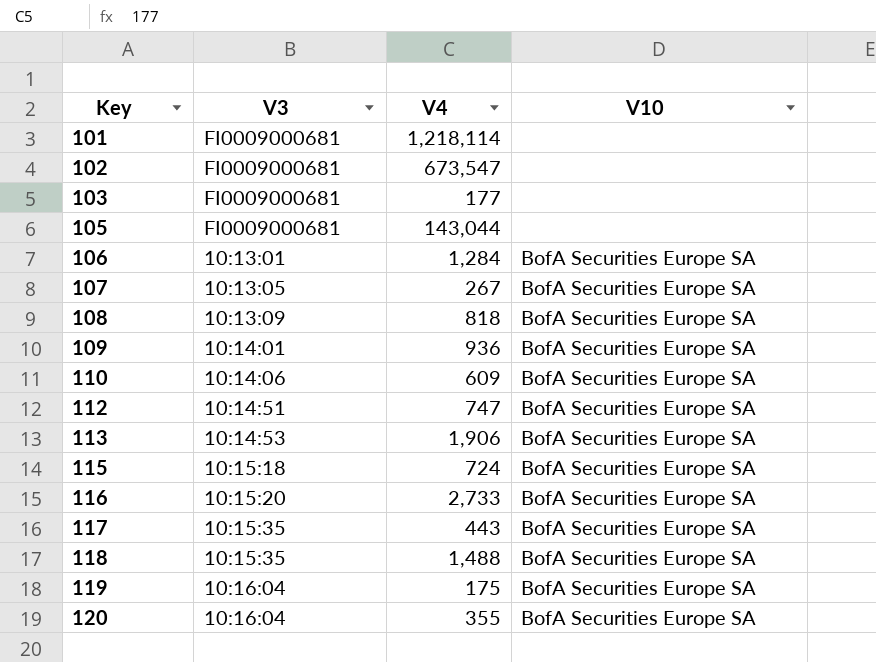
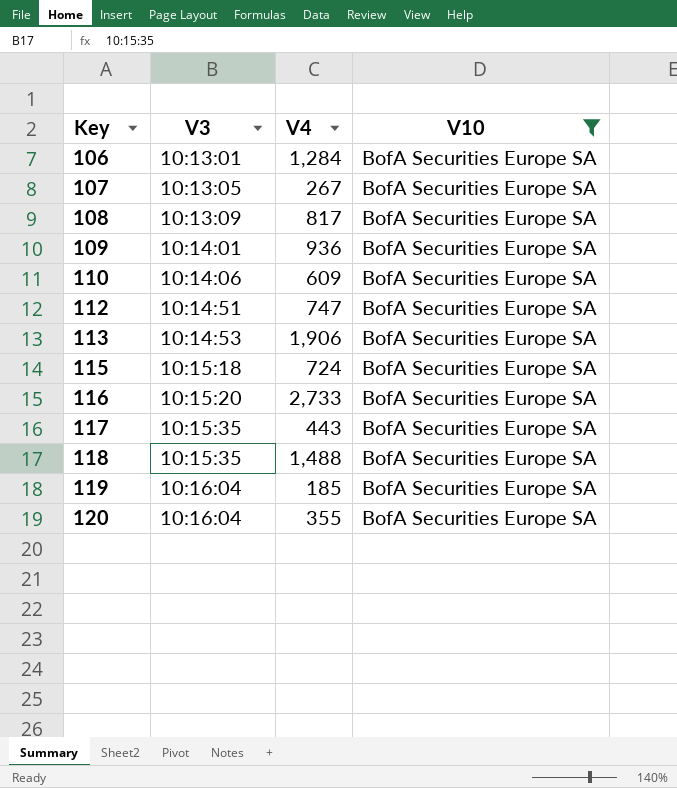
filter: none -> V10 = BofA Securities Europe SA
108 | V4: 818 -> 817
119 | V4: 175 -> 185

